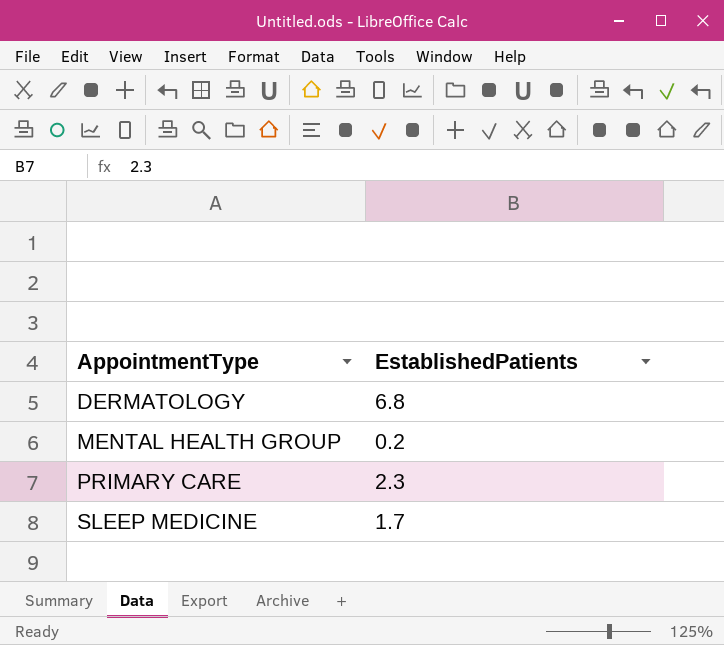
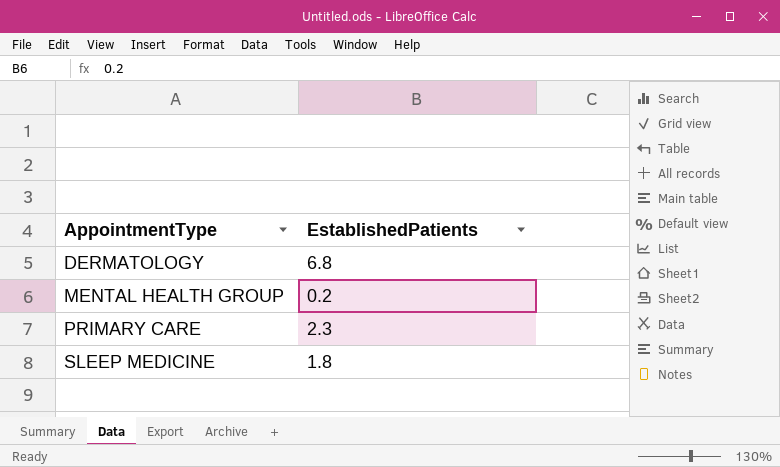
SLEEP MEDICINE | EstablishedPatients: 1.7 -> 1.8

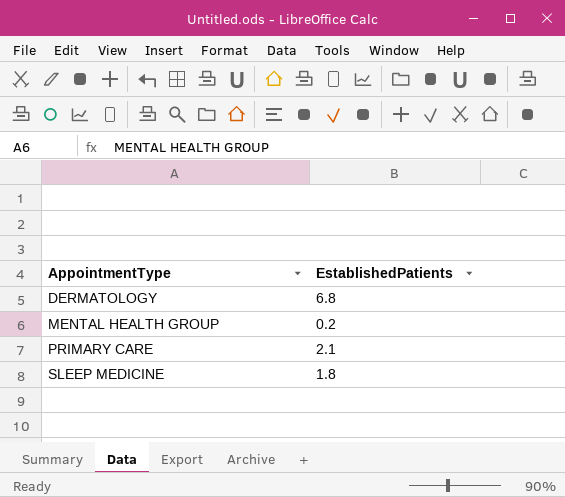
PRIMARY CARE | EstablishedPatients: 2.3 -> 2.1

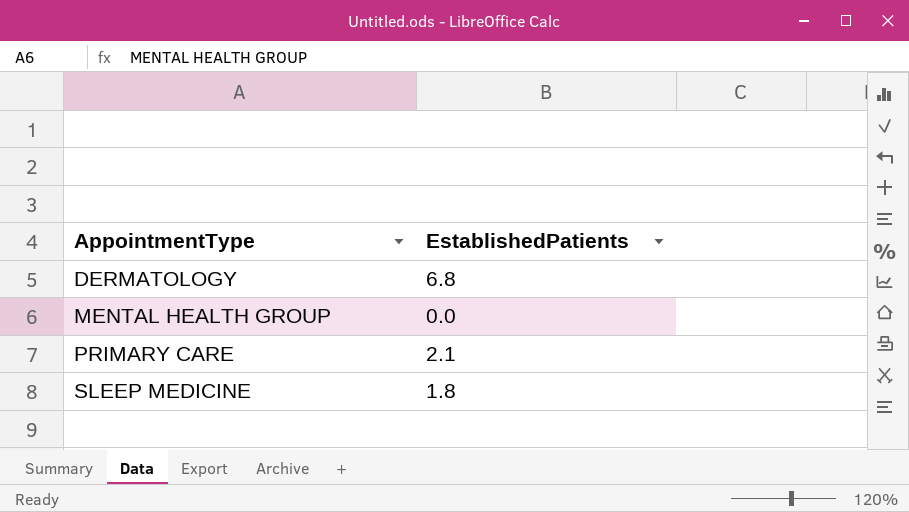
MENTAL HEALTH GROUP | EstablishedPatients: 0.2 -> 0.0

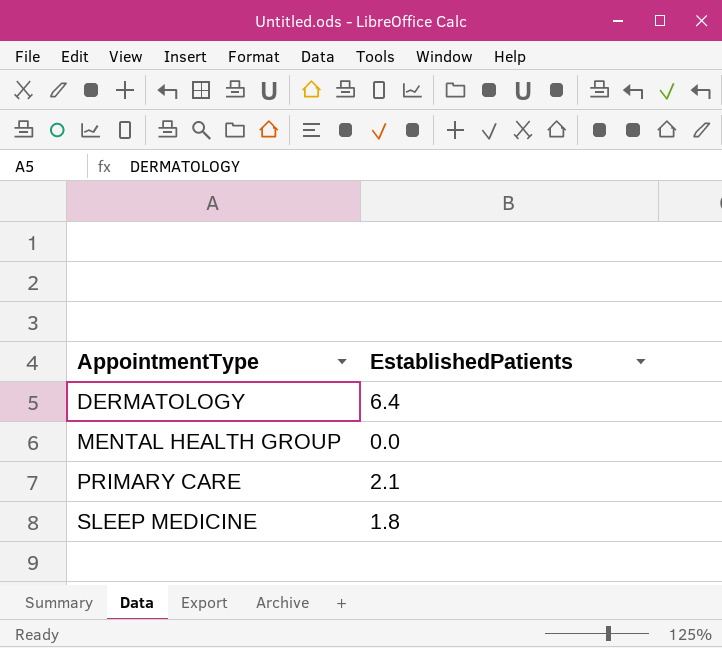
DERMATOLOGY | EstablishedPatients: 6.8 -> 6.4

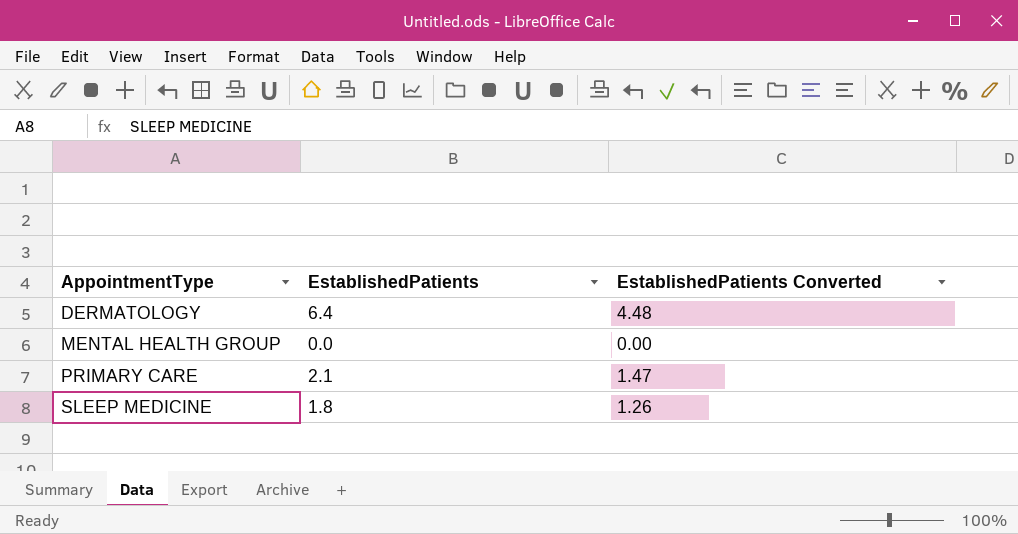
column EstablishedPatients Converted | formula: none -> [EstablishedPatients] * 0.7

